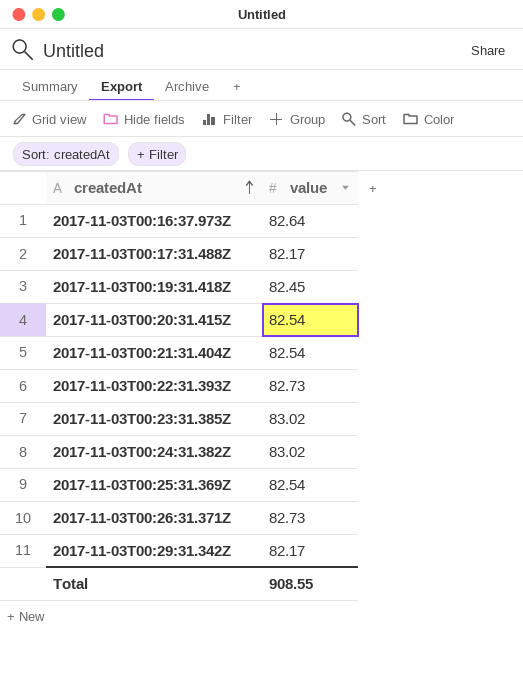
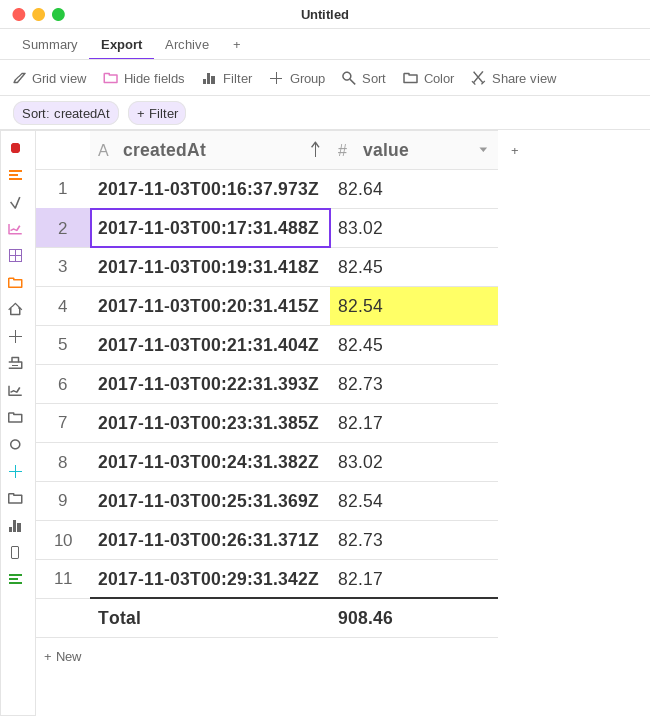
2017-11-03T00:17:31.488Z | value: 82.17 -> 83.02
2017-11-03T00:21:31.404Z | value: 82.54 -> 82.45
2017-11-03T00:23:31.385Z | value: 83.02 -> 82.17
Total | value: 908.55 -> 908.46

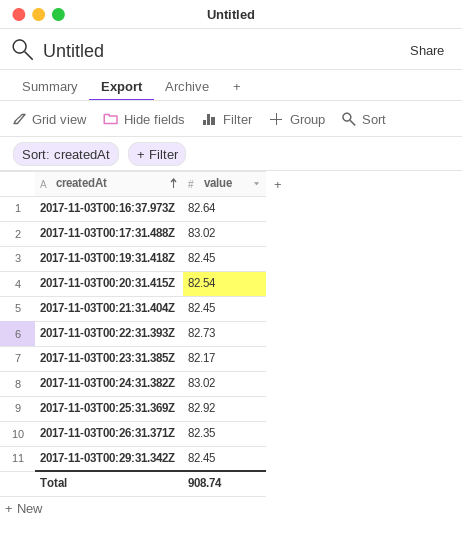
2017-11-03T00:25:31.369Z | value: 82.54 -> 82.92
2017-11-03T00:26:31.371Z | value: 82.73 -> 82.35
2017-11-03T00:29:31.342Z | value: 82.17 -> 82.45
Total | value: 908.46 -> 908.74

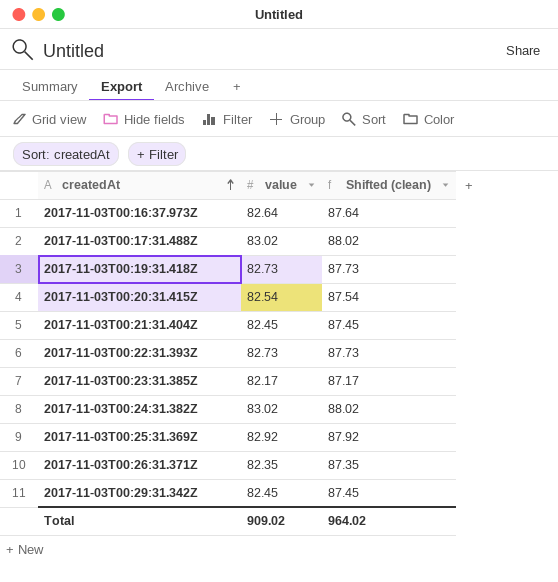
column Shifted (clean) | formula: none -> [value] + 5
2017-11-03T00:19:31.418Z | value: 82.45 -> 82.73
Total | value: 908.74 -> 909.02

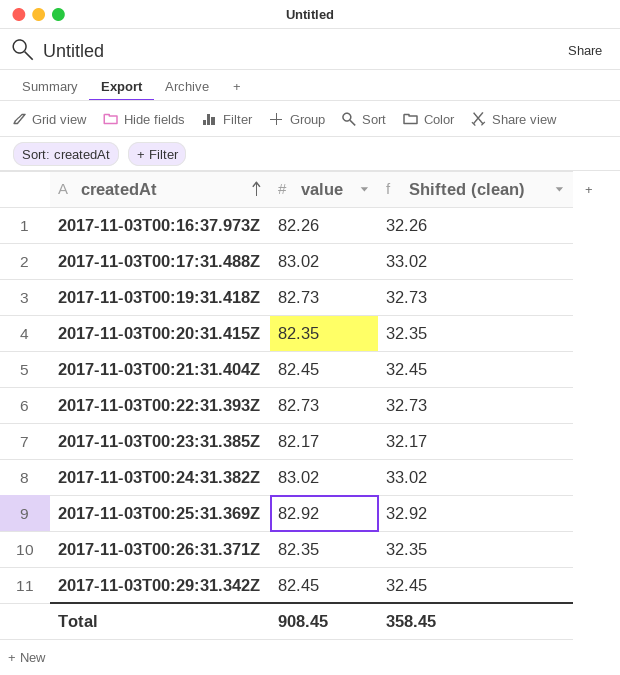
column Shifted (clean) | formula: [value] + 5 -> [value] - 50
2017-11-03T00:16:37.973Z | value: 82.64 -> 82.26
2017-11-03T00:20:31.415Z | value: 82.54 -> 82.35
Total | value: 909.02 -> 908.45
Total | Shifted (clean): 964.02 -> 358.45

